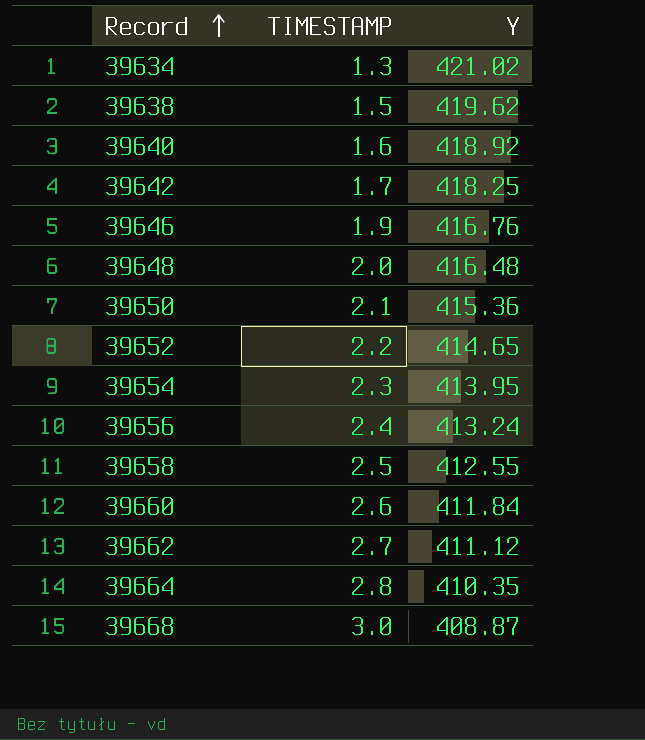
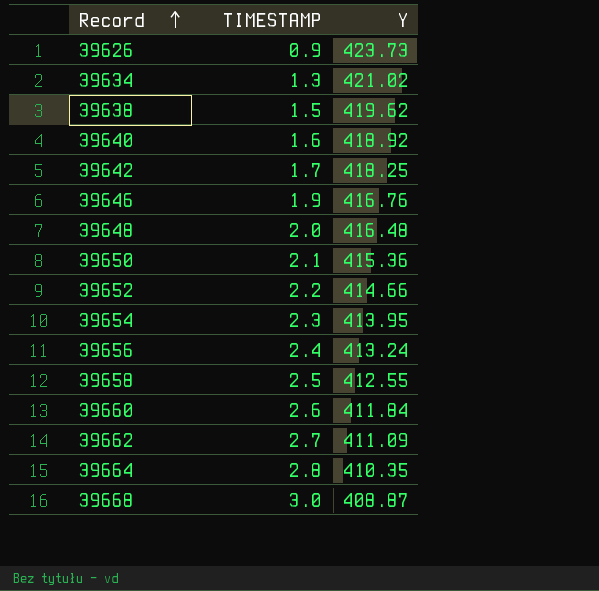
row 39626: none -> 0.9 | 423.73
39652 | Y: 414.65 -> 414.66
39662 | Y: 411.12 -> 411.09

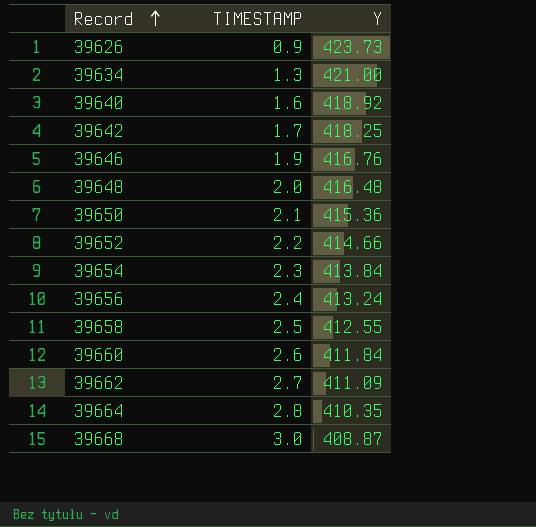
row 39638: 1.5 | 419.62 -> none
39634 | Y: 421.02 -> 421.00
39654 | Y: 413.95 -> 413.84

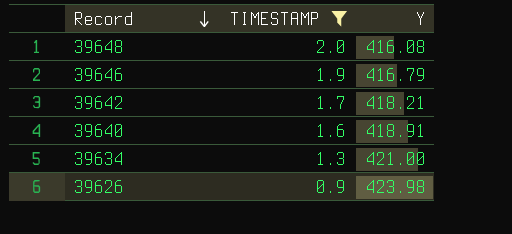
filter: none -> TIMESTAMP <= 2.0
row order: Record ascending -> Record descending
39648 | Y: 416.48 -> 416.08
39646 | Y: 416.76 -> 416.79
39642 | Y: 418.25 -> 418.21
39640 | Y: 418.92 -> 418.91
39626 | Y: 423.73 -> 423.98

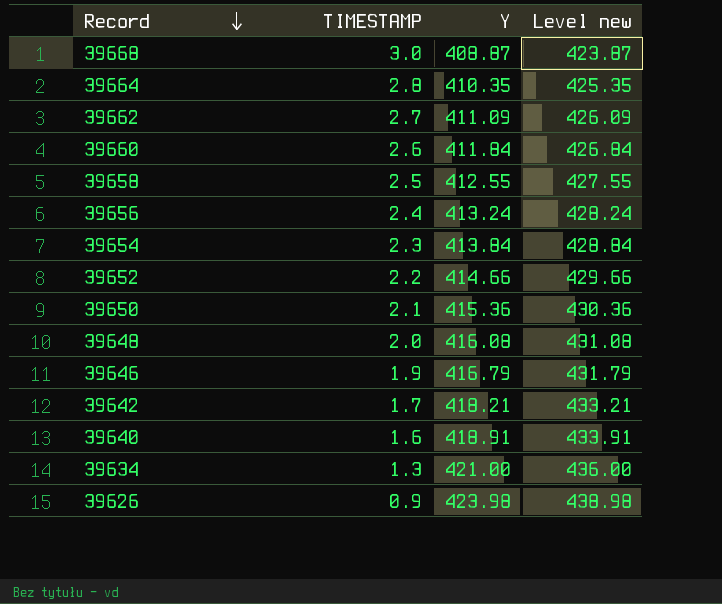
filter: TIMESTAMP <= 2.0 -> none
column Level new | formula: none -> [Y] + 15

